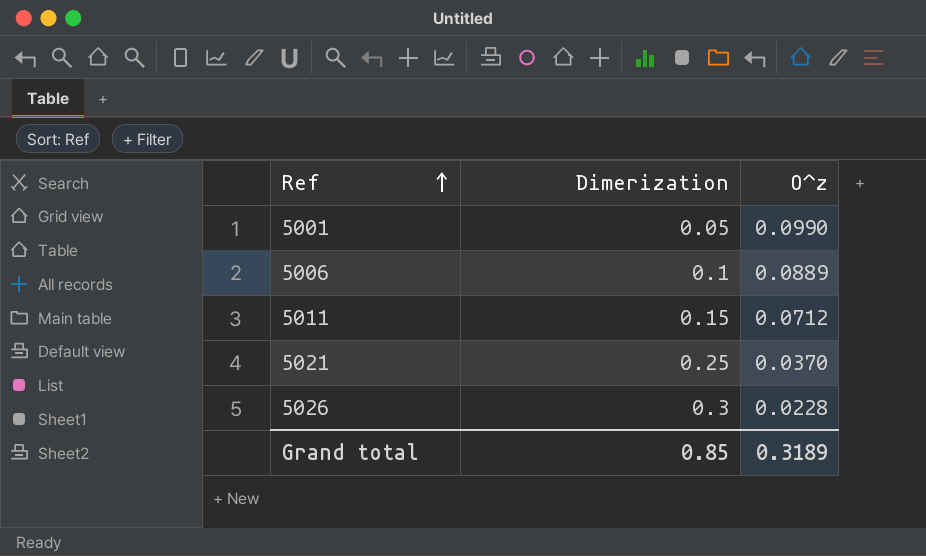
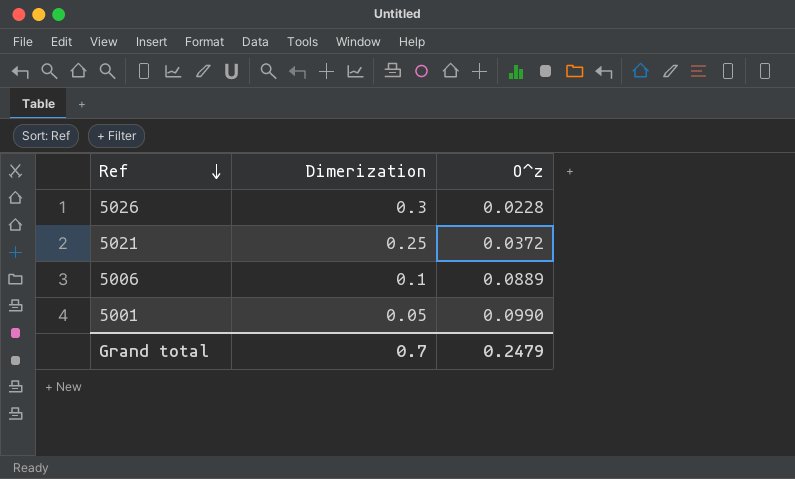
row order: Ref ascending -> Ref descending
row 5011: 0.15 | 0.0712 -> none
5021 | O^z: 0.0370 -> 0.0372
Grand total | Dimerization: 0.85 -> 0.7
Grand total | O^z: 0.3189 -> 0.2479

